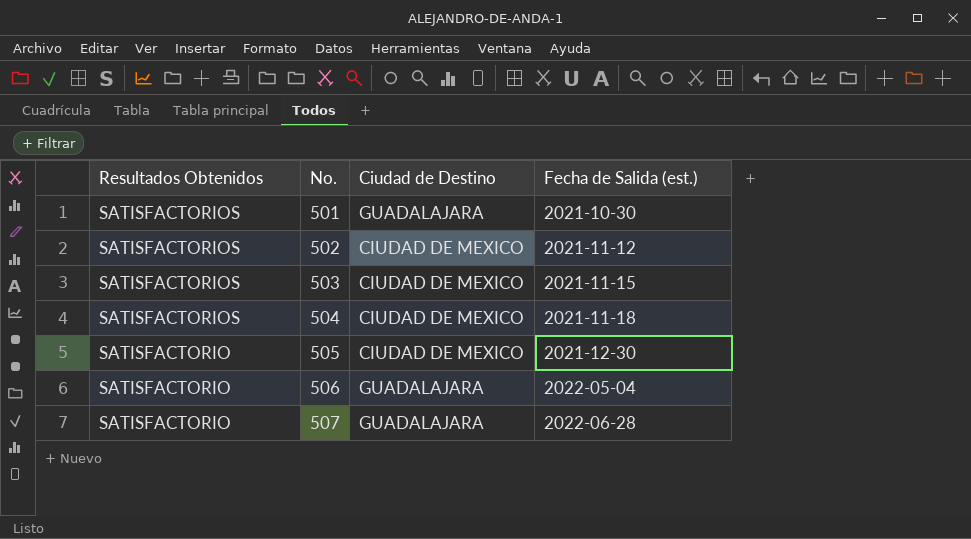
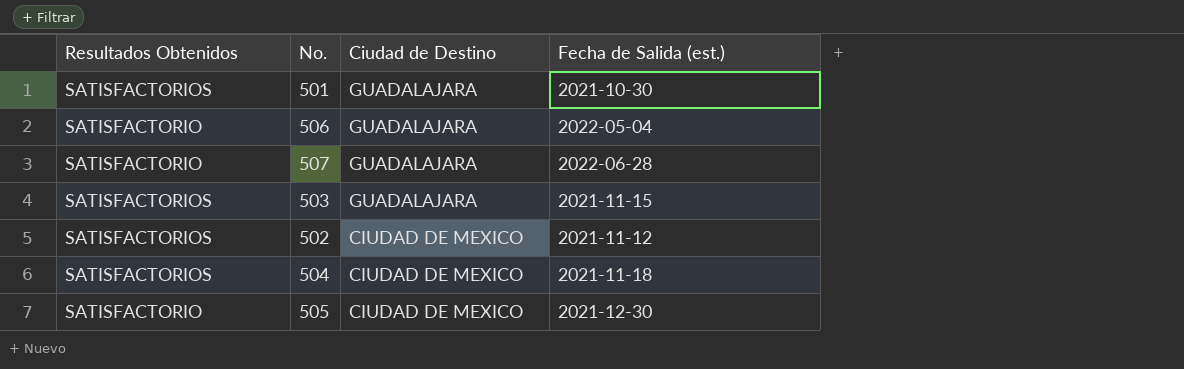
row order: Resultados Obtenidos descending -> Ciudad de Destino descending
503 | Ciudad de Destino: CIUDAD DE MEXICO -> GUADALAJARA

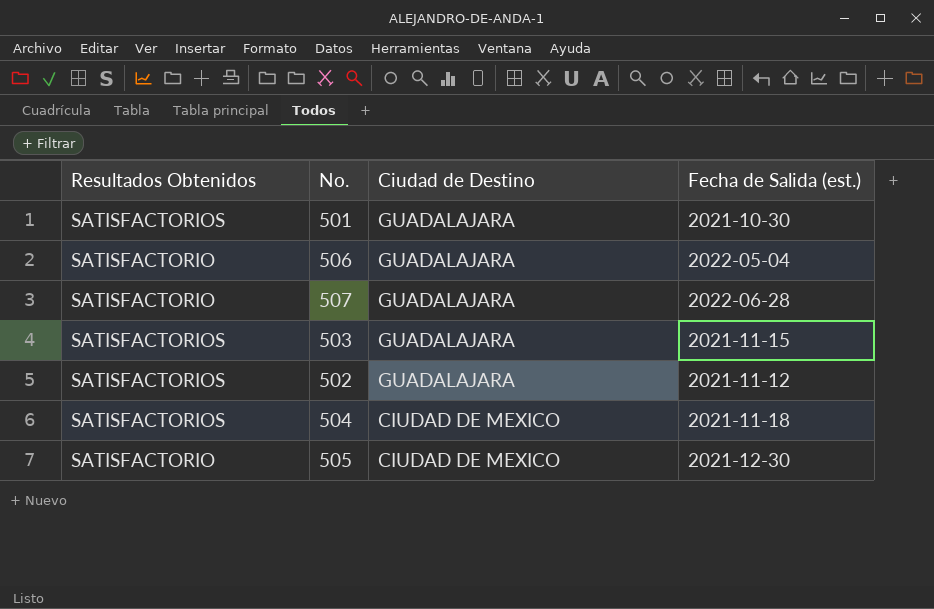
502 | Ciudad de Destino: CIUDAD DE MEXICO -> GUADALAJARA

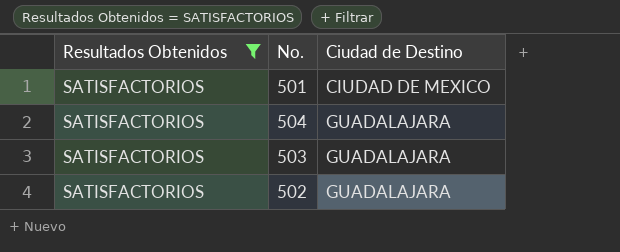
filter: none -> Resultados Obtenidos = SATISFACTORIOS
row order: Ciudad de Destino descending -> Ciudad de Destino ascending
column Fecha de Salida (est.) | position: 4 -> none
501 | Ciudad de Destino: GUADALAJARA -> CIUDAD DE MEXICO
504 | Ciudad de Destino: CIUDAD DE MEXICO -> GUADALAJARA

